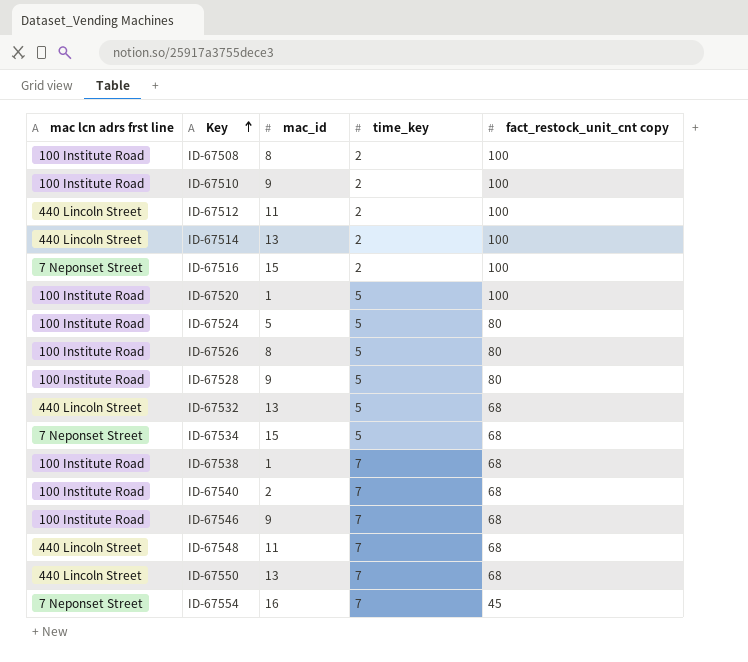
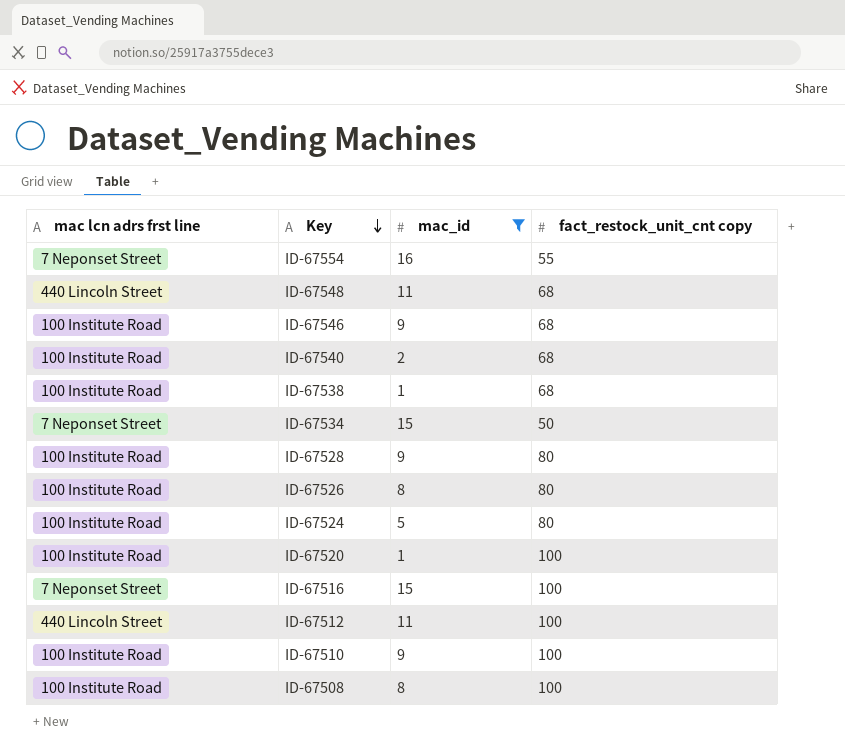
filter: none -> mac_id != 13
row order: Key ascending -> Key descending
column time_key | position: 4 -> none
ID-67554 | fact_restock_unit_cnt copy: 45 -> 55
ID-67534 | fact_restock_unit_cnt copy: 68 -> 50

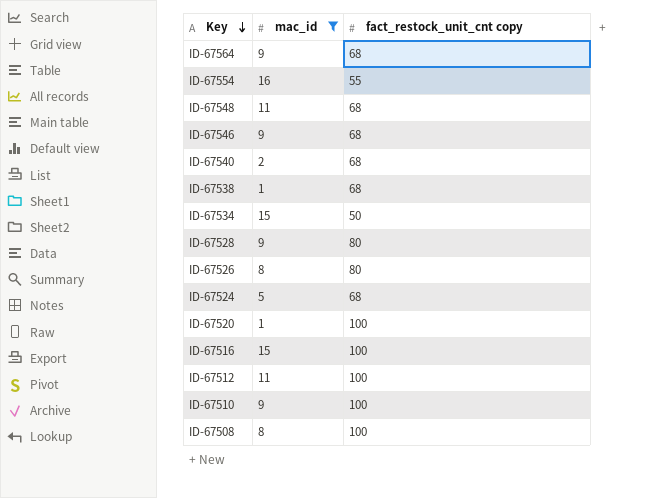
column mac lcn adrs frst line | position: 1 -> none
row ID-67564: none -> 9 | 68
ID-67524 | fact_restock_unit_cnt copy: 80 -> 68

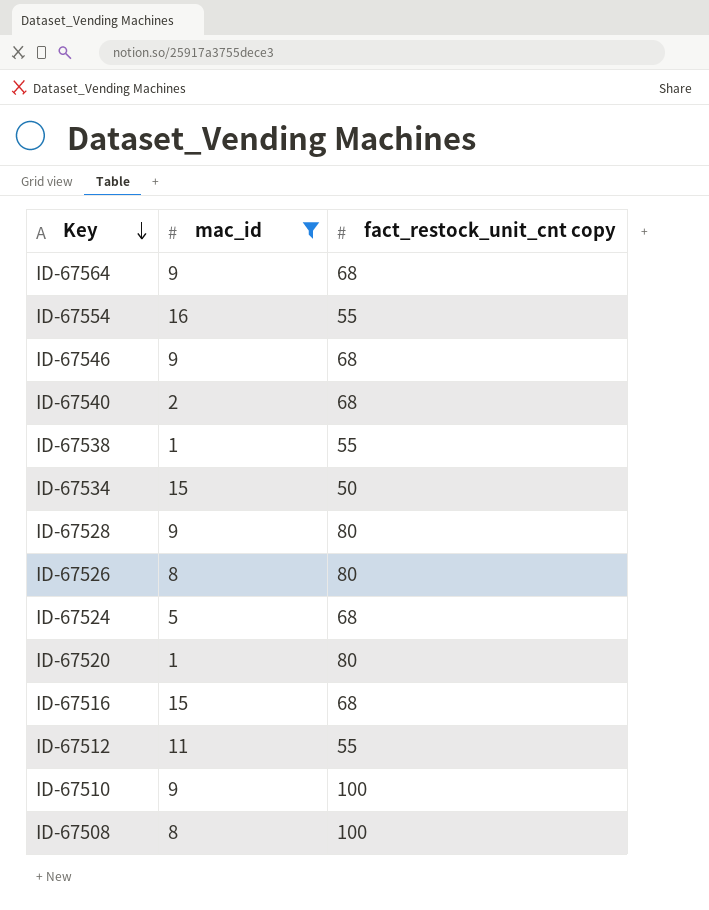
row ID-67548: 11 | 68 -> none
ID-67538 | fact_restock_unit_cnt copy: 68 -> 55
ID-67520 | fact_restock_unit_cnt copy: 100 -> 80
ID-67516 | fact_restock_unit_cnt copy: 100 -> 68
ID-67512 | fact_restock_unit_cnt copy: 100 -> 55

